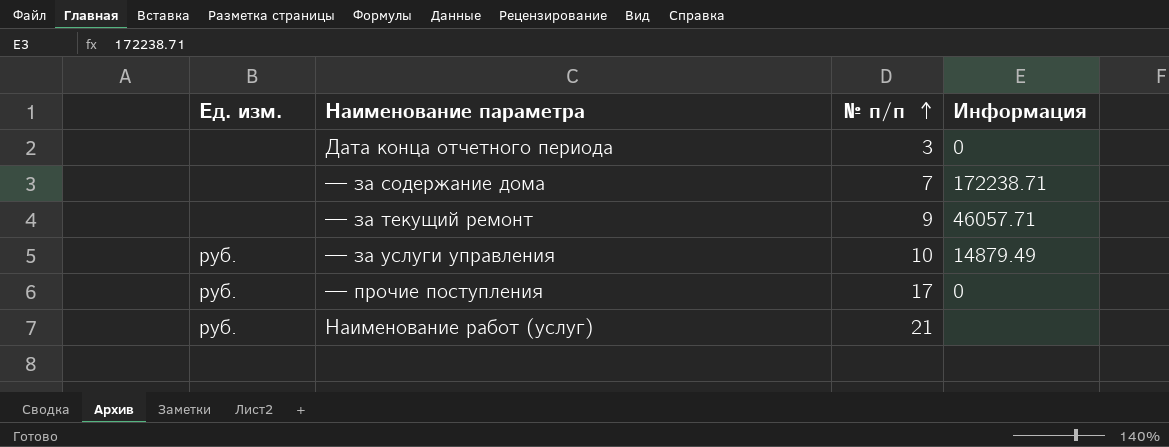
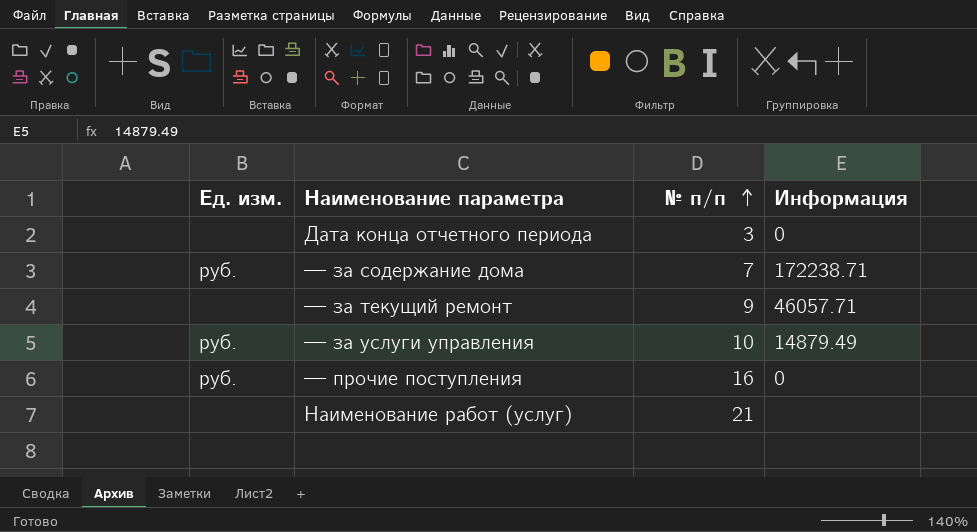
— за содержание дома | Ед. изм.: none -> руб.
— прочие поступления | № п/п: 17 -> 16
Наименование работ (услуг) | Ед. изм.: руб. -> none

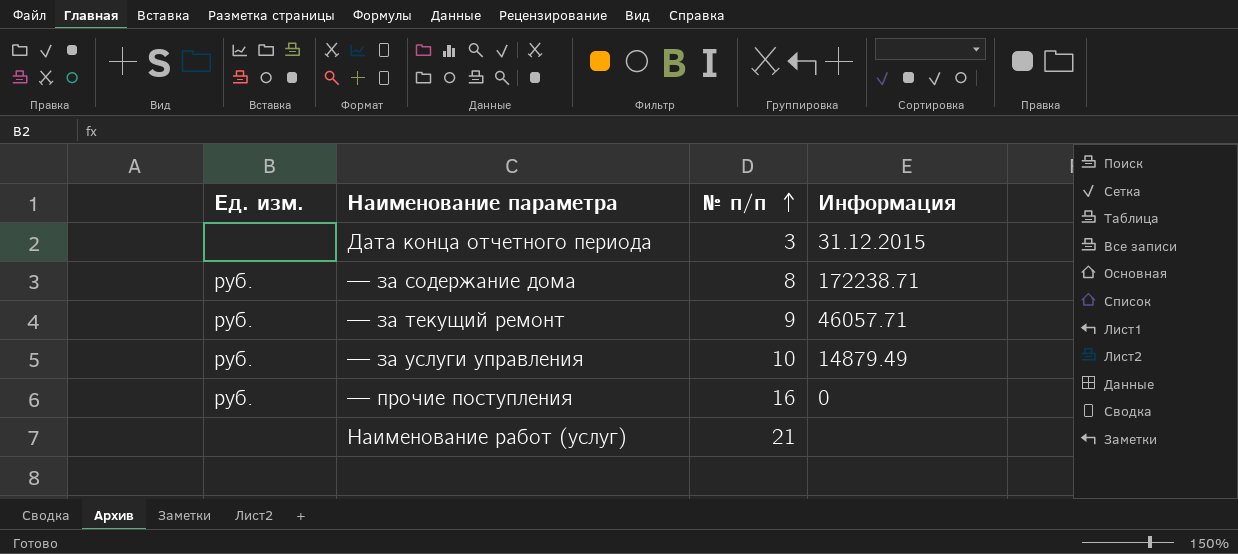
Дата конца отчетного периода | Информация: 0 -> 31.12.2015
— за содержание дома | № п/п: 7 -> 8
— за текущий ремонт | Ед. изм.: none -> руб.

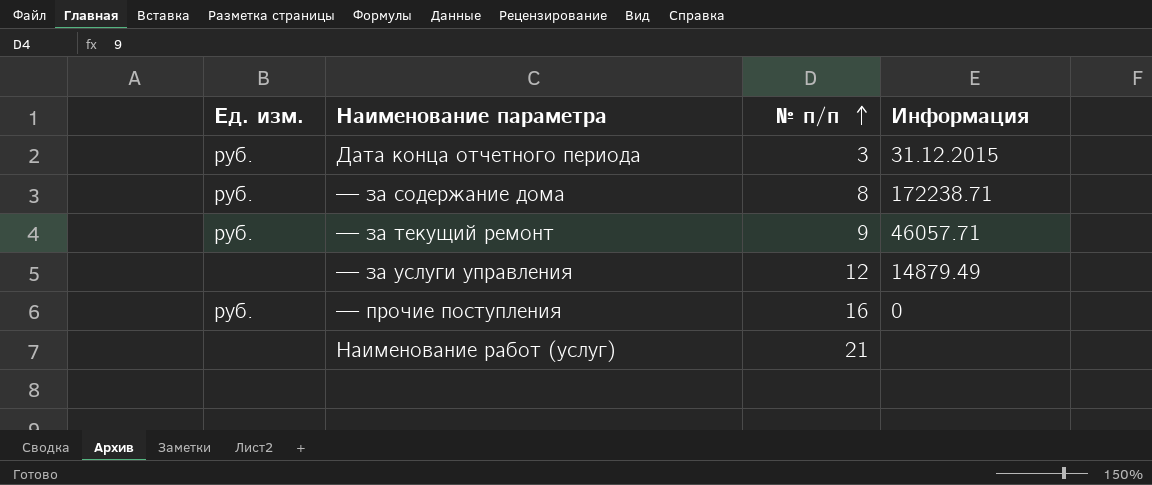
Дата конца отчетного периода | Ед. изм.: none -> руб.
— за услуги управления | Ед. изм.: руб. -> none
— за услуги управления | № п/п: 10 -> 12

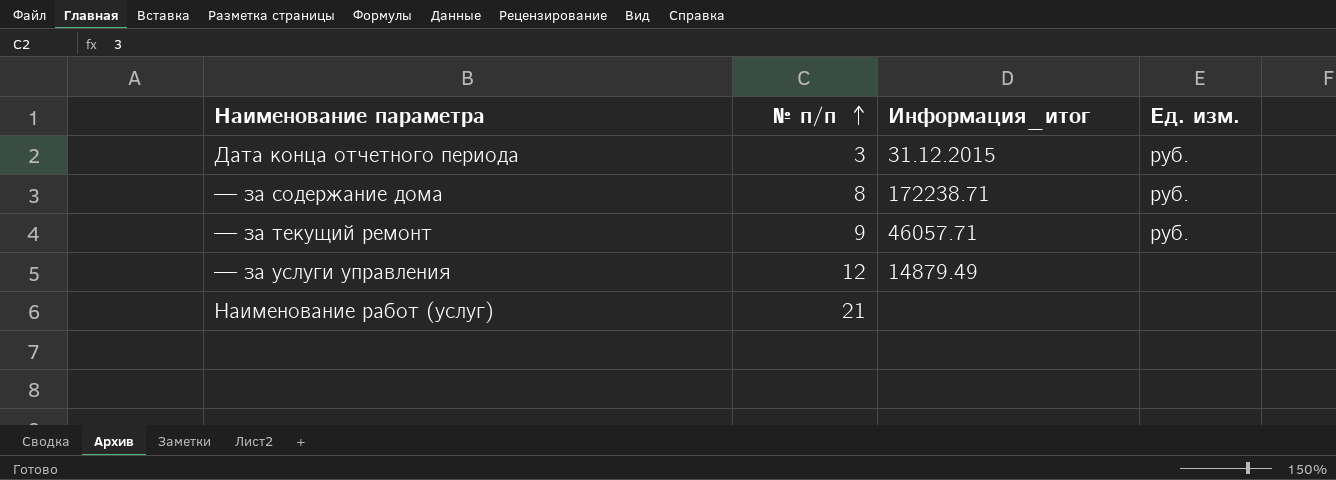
column name: Информация -> Информация_итог
column Ед. изм. | position: 1 -> 4
row — прочие поступления: руб. | 16 | 0 -> none

